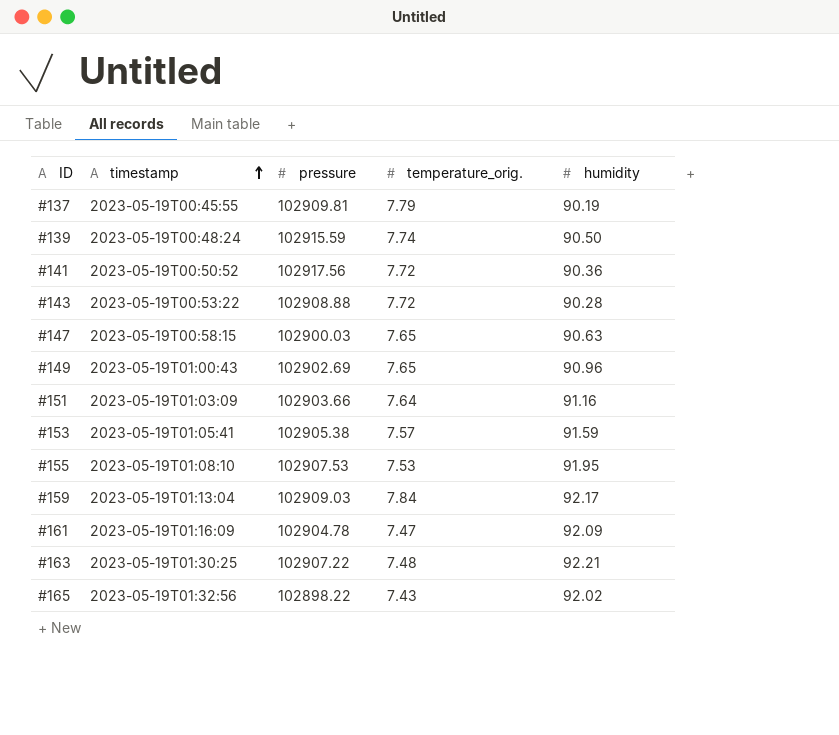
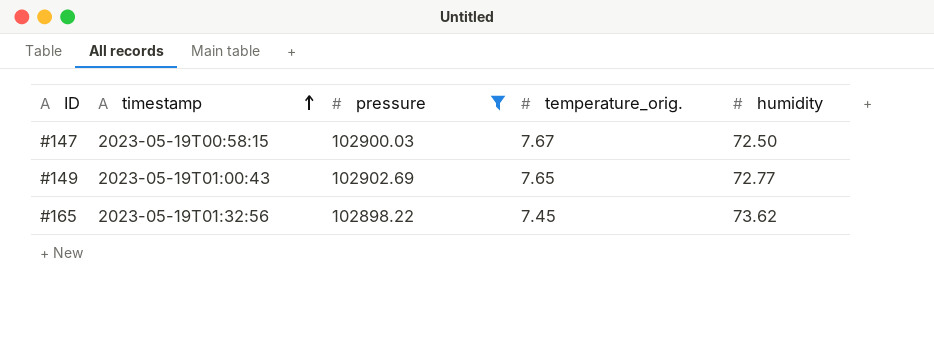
filter: none -> pressure <= 102902.69
#147 | temperature_orig.: 7.65 -> 7.67
#147 | humidity: 90.63 -> 72.50
#149 | humidity: 90.96 -> 72.77
#165 | temperature_orig.: 7.43 -> 7.45
#165 | humidity: 92.02 -> 73.62

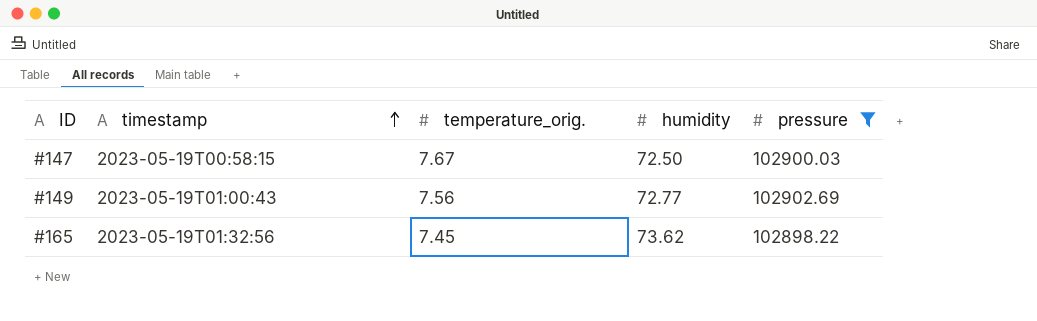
column pressure | position: 3 -> 5
#149 | temperature_orig.: 7.65 -> 7.56

